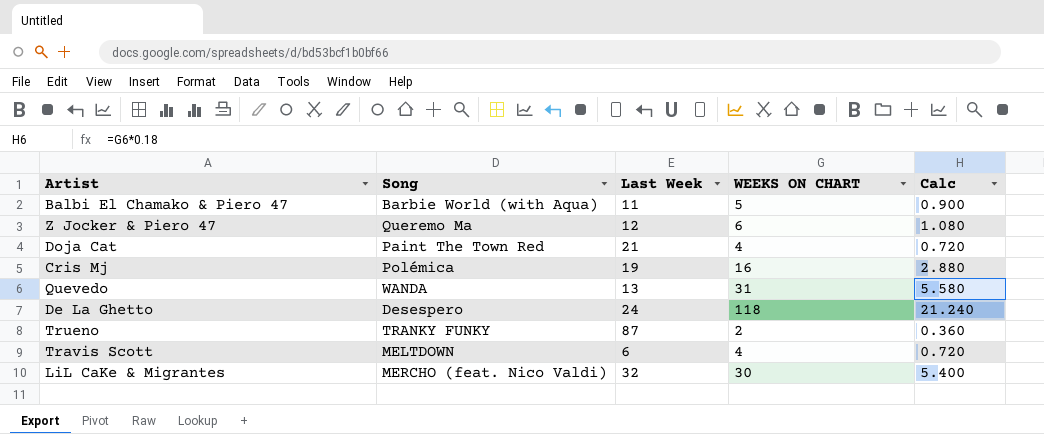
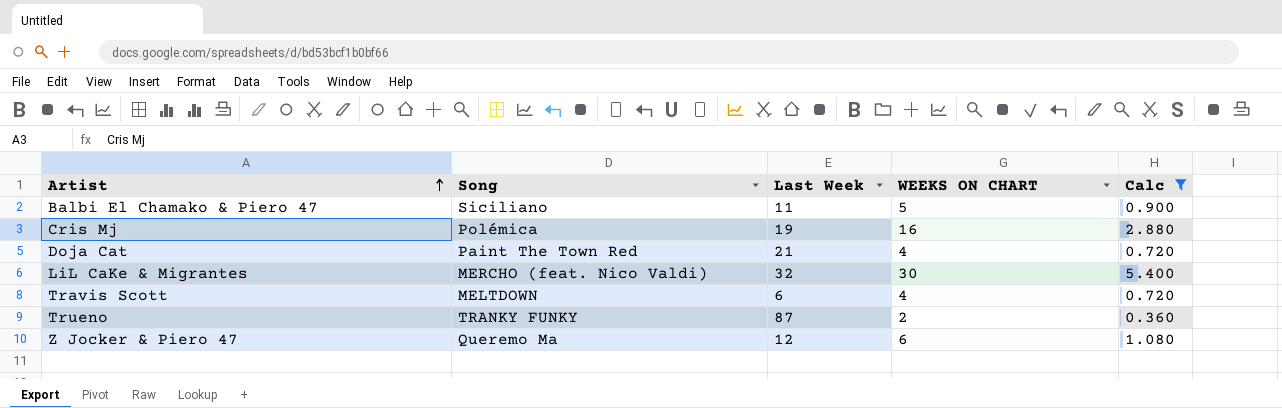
filter: none -> Calc <= 5.400
row order: none -> Artist ascending
Balbi El Chamako & Piero 47 | Song: Barbie World (with Aqua) -> Siciliano

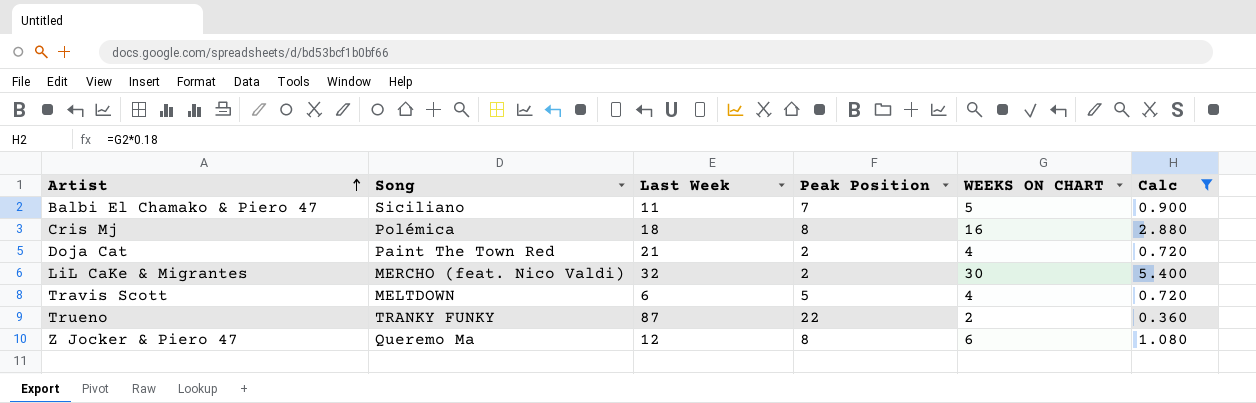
column Peak Position | position: none -> 4
Cris Mj | Last Week: 19 -> 18

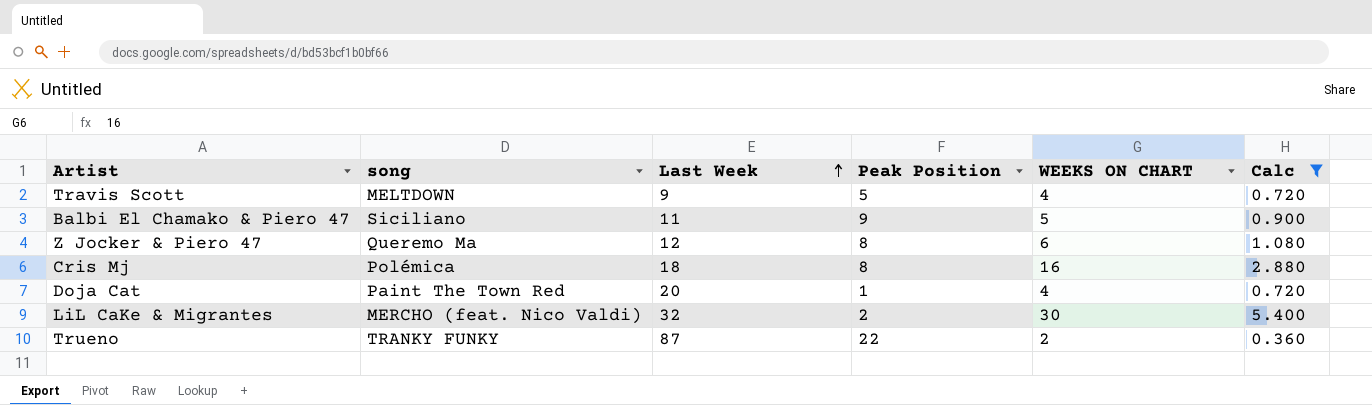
row order: Artist ascending -> Last Week ascending
column name: Song -> song
Travis Scott | Last Week: 6 -> 9
Balbi El Chamako & Piero 47 | Peak Position: 7 -> 9
Doja Cat | Last Week: 21 -> 20
Doja Cat | Peak Position: 2 -> 1

